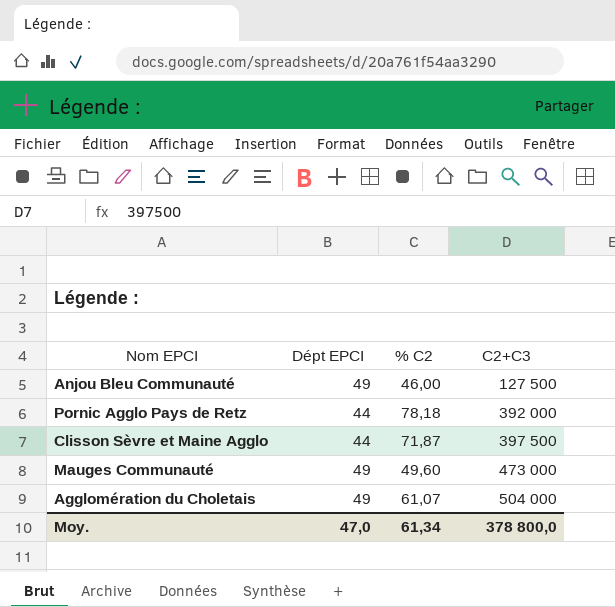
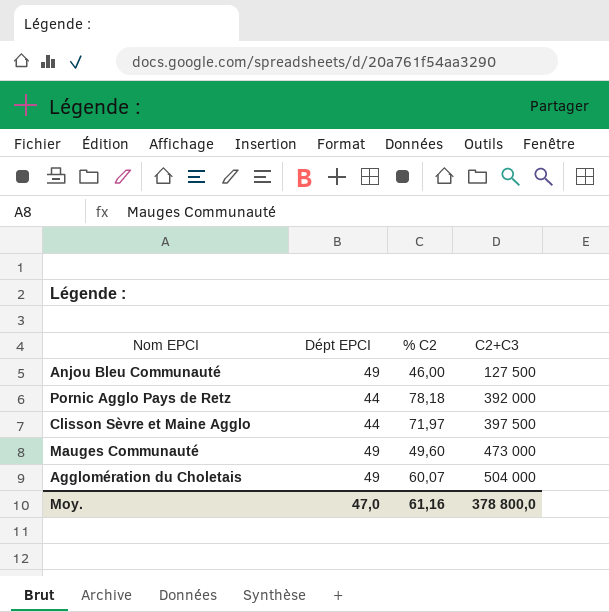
Clisson Sèvre et Maine Agglo | % C2: 71,87 -> 71,97
Agglomération du Choletais | % C2: 61,07 -> 60,07
Moy. | % C2: 61,34 -> 61,16

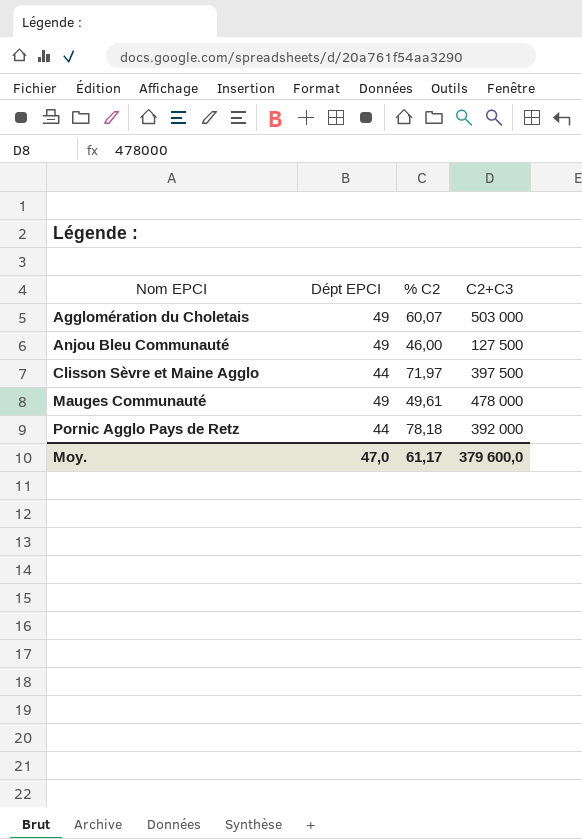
row order: C2+C3 ascending -> Nom EPCI ascending
Agglomération du Choletais | C2+C3: 504 000 -> 503 000
Mauges Communauté | % C2: 49,60 -> 49,61
Mauges Communauté | C2+C3: 473 000 -> 478 000
Moy. | % C2: 61,16 -> 61,17
Moy. | C2+C3: 378 800,0 -> 379 600,0

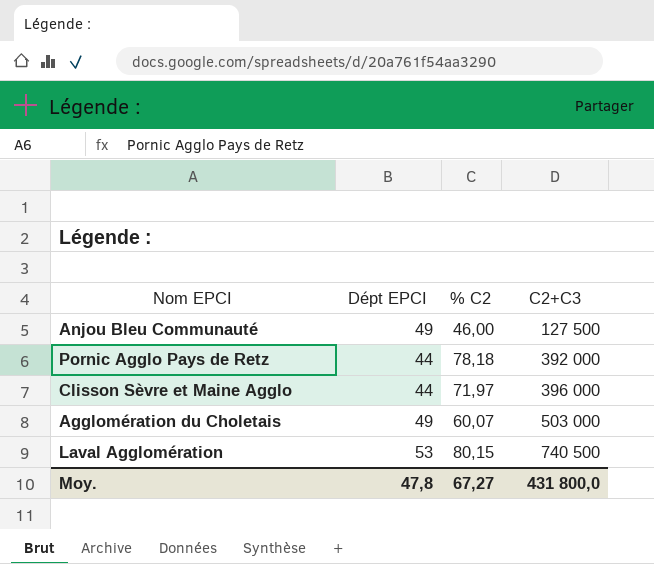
row order: Nom EPCI ascending -> C2+C3 ascending
row Mauges Communauté: 49 | 49,61 | 478 000 -> none
Clisson Sèvre et Maine Agglo | C2+C3: 397 500 -> 396 000
row Laval Agglomération: none -> 53 | 80,15 | 740 500
Moy. | Dépt EPCI: 47,0 -> 47,8
Moy. | % C2: 61,17 -> 67,27
Moy. | C2+C3: 379 600,0 -> 431 800,0

